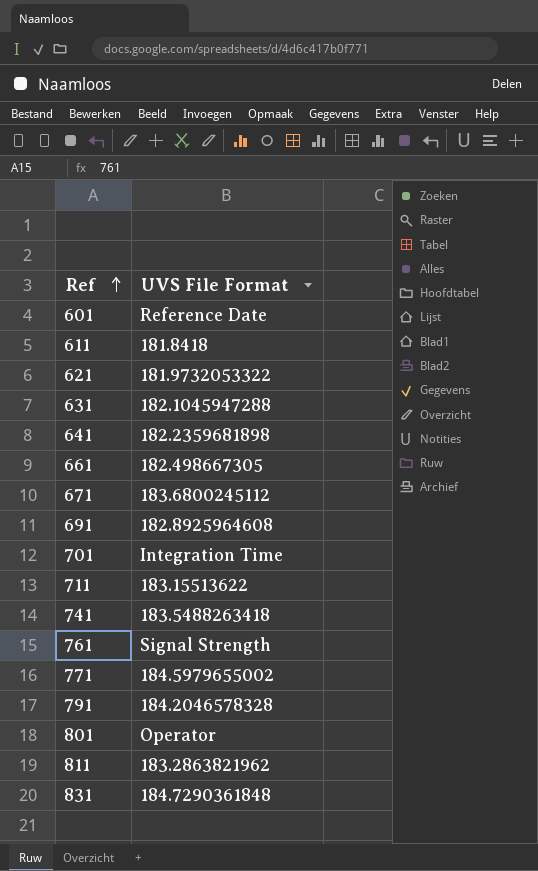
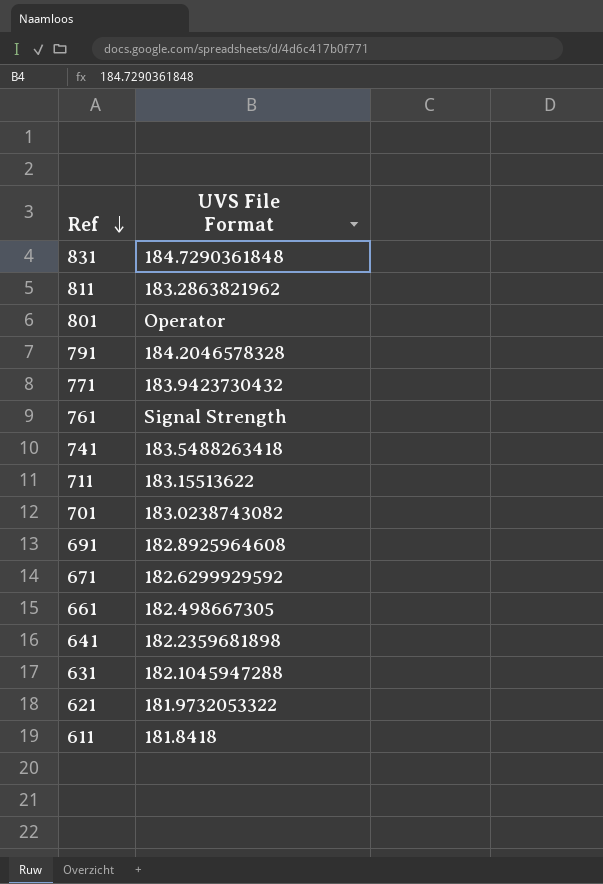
row order: Ref ascending -> Ref descending
row 601: Reference Date -> none
771 | UVS File Format: 184.5979655002 -> 183.9423730432
701 | UVS File Format: Integration Time -> 183.0238743082
671 | UVS File Format: 183.6800245112 -> 182.6299929592

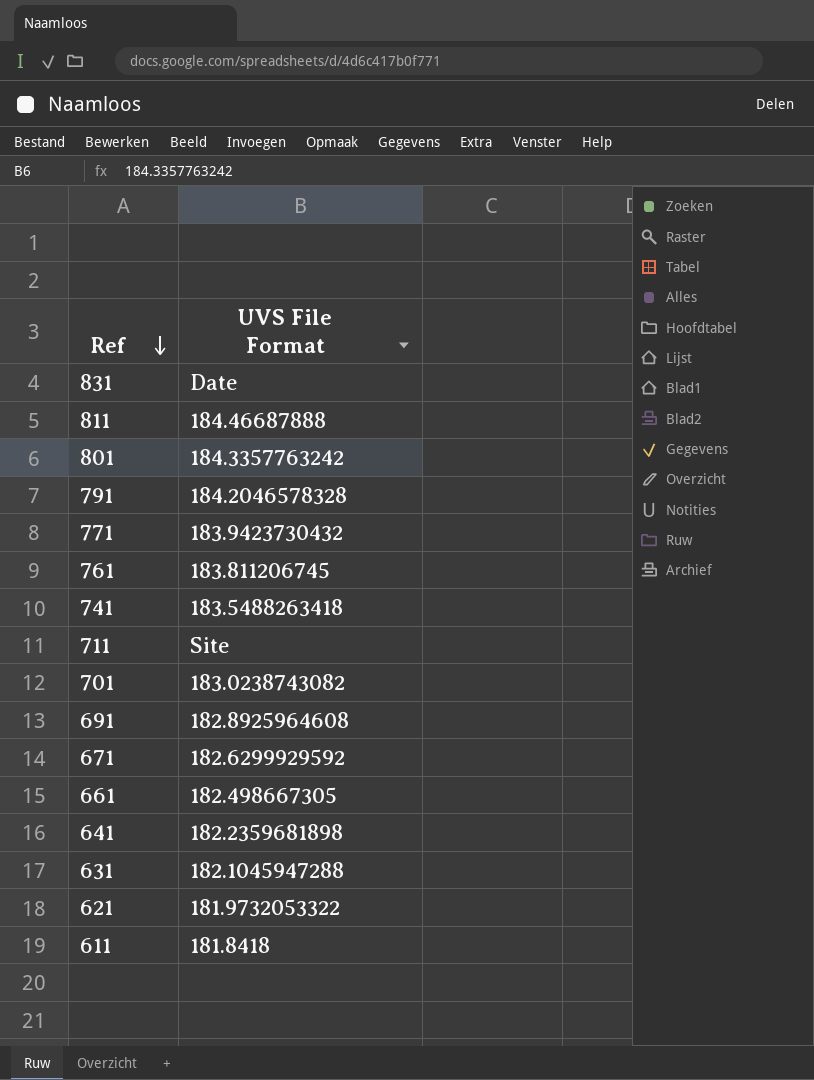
831 | UVS File Format: 184.7290361848 -> Date
811 | UVS File Format: 183.2863821962 -> 184.46687888
801 | UVS File Format: Operator -> 184.3357763242
761 | UVS File Format: Signal Strength -> 183.811206745
711 | UVS File Format: 183.15513622 -> Site

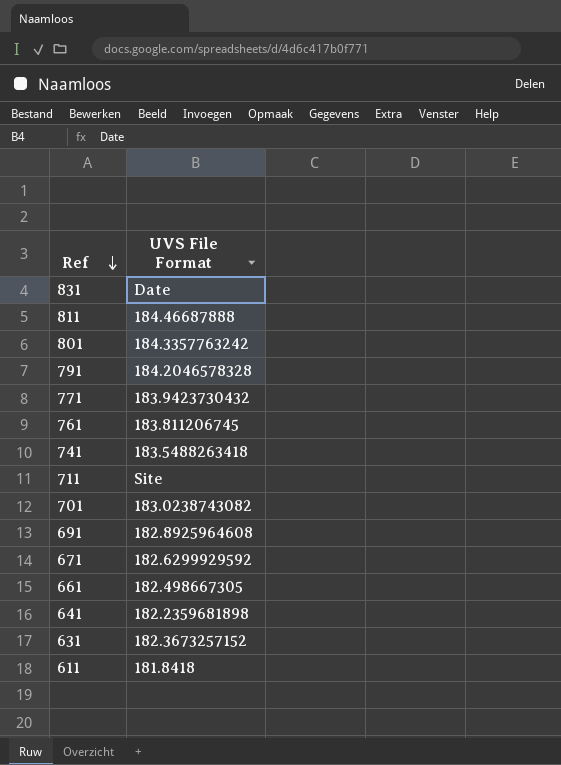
row 621: 181.9732053322 -> none
631 | UVS File Format: 182.1045947288 -> 182.3673257152

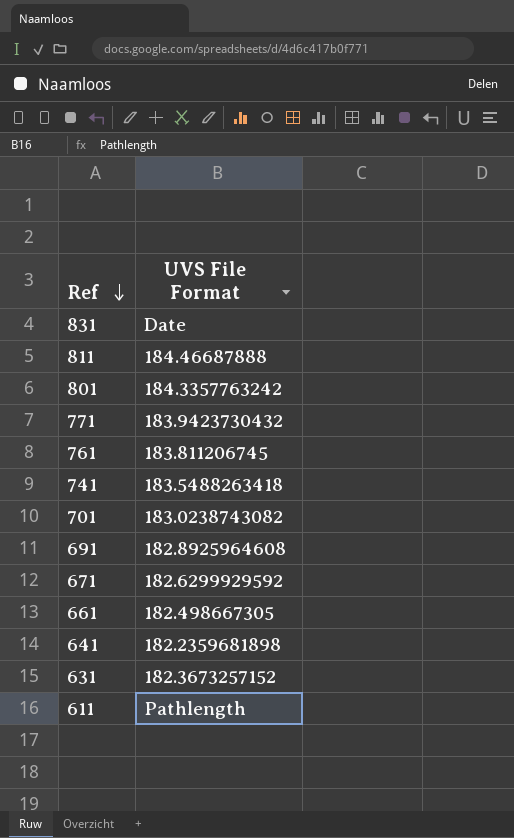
row 791: 184.2046578328 -> none
row 711: Site -> none
611 | UVS File Format: 181.8418 -> Pathlength

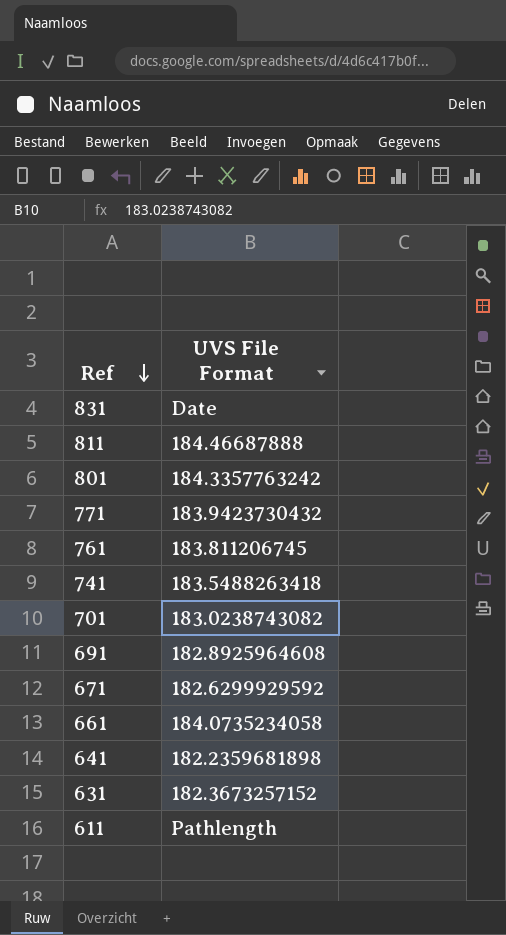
661 | UVS File Format: 182.498667305 -> 184.0735234058

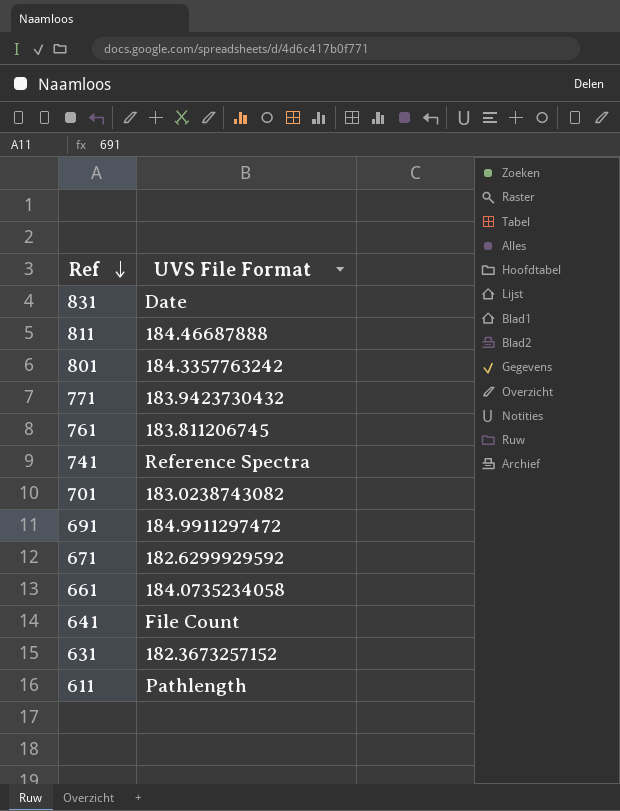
741 | UVS File Format: 183.5488263418 -> Reference Spectra
691 | UVS File Format: 182.8925964608 -> 184.9911297472
641 | UVS File Format: 182.2359681898 -> File Count

